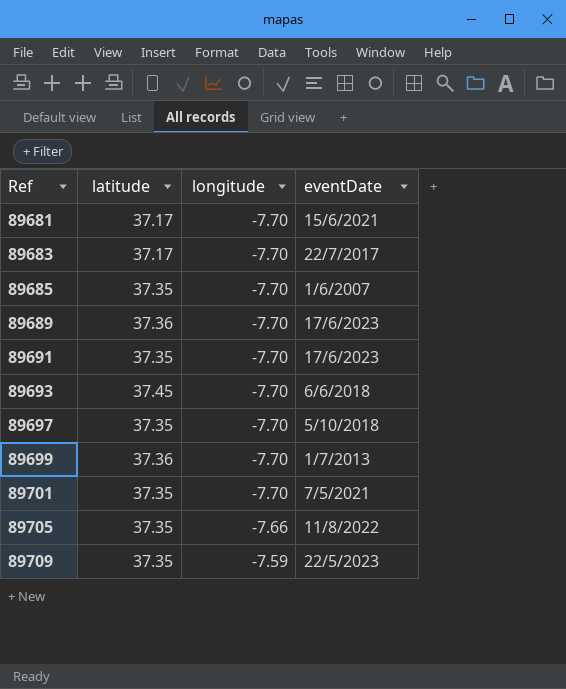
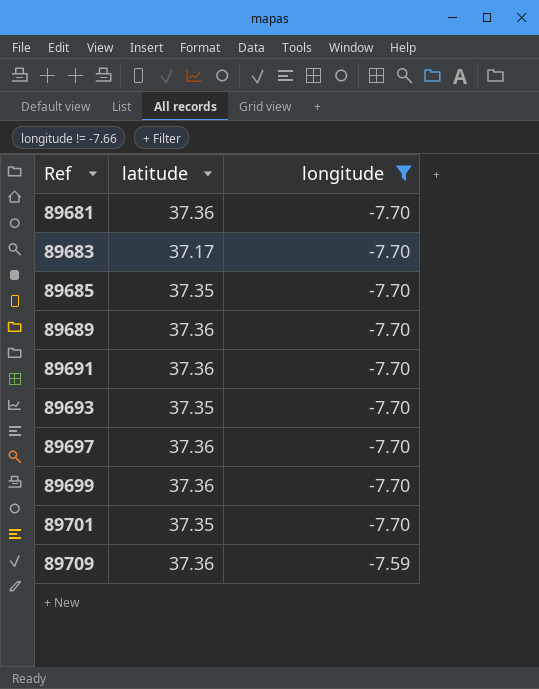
filter: none -> longitude != -7.66
column eventDate | position: 4 -> none
89681 | latitude: 37.17 -> 37.36
89691 | latitude: 37.35 -> 37.36
89693 | latitude: 37.45 -> 37.35
89697 | latitude: 37.35 -> 37.36
89709 | latitude: 37.35 -> 37.36

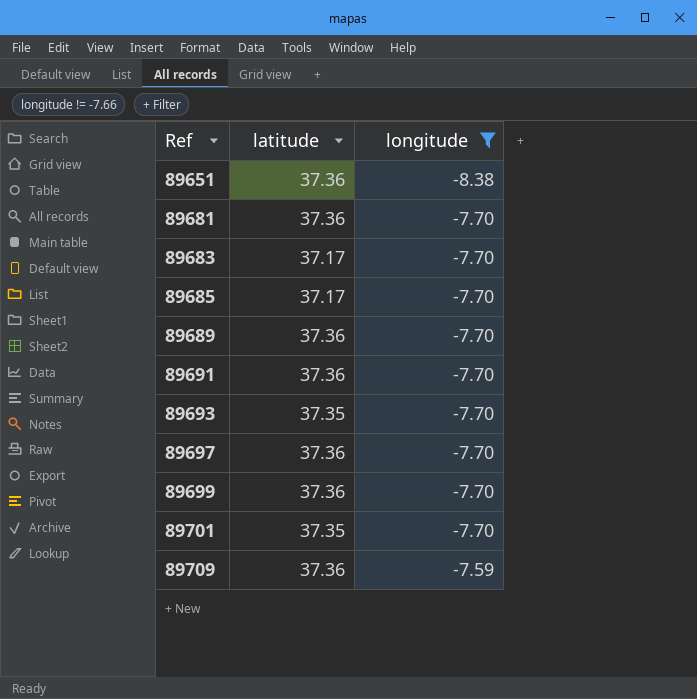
row 89651: none -> 37.36 | -8.38
89685 | latitude: 37.35 -> 37.17

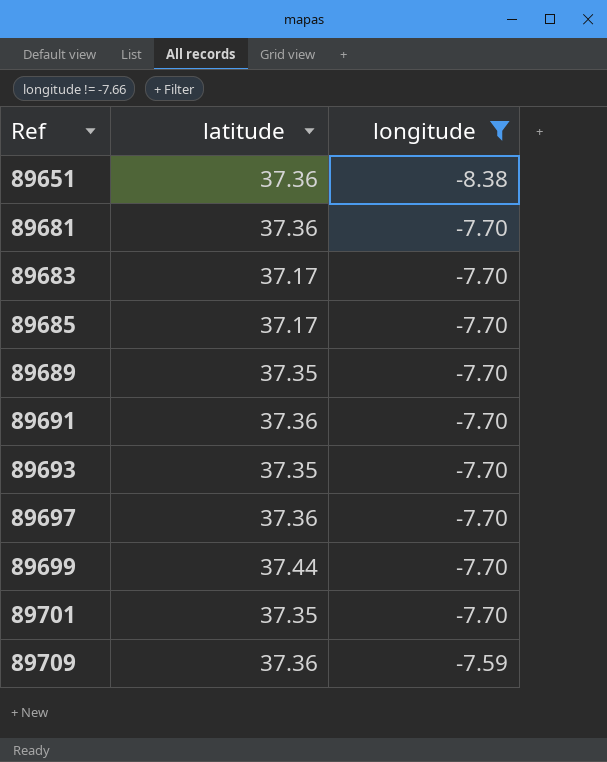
89689 | latitude: 37.36 -> 37.35
89699 | latitude: 37.36 -> 37.44

